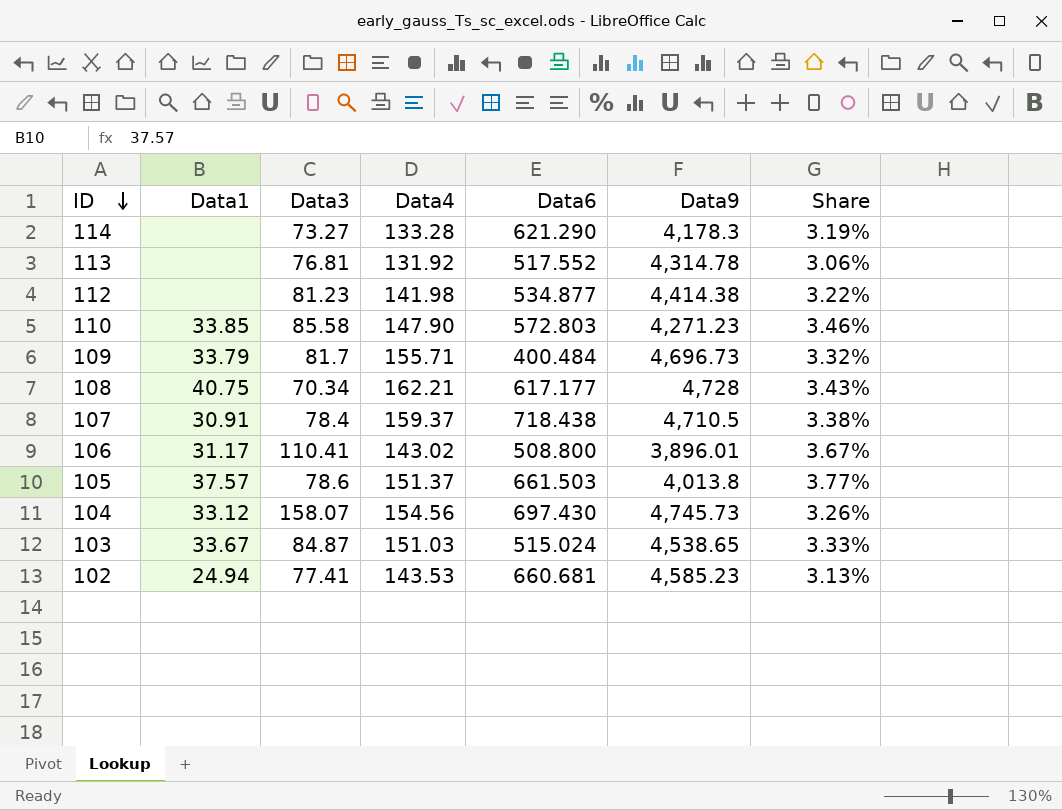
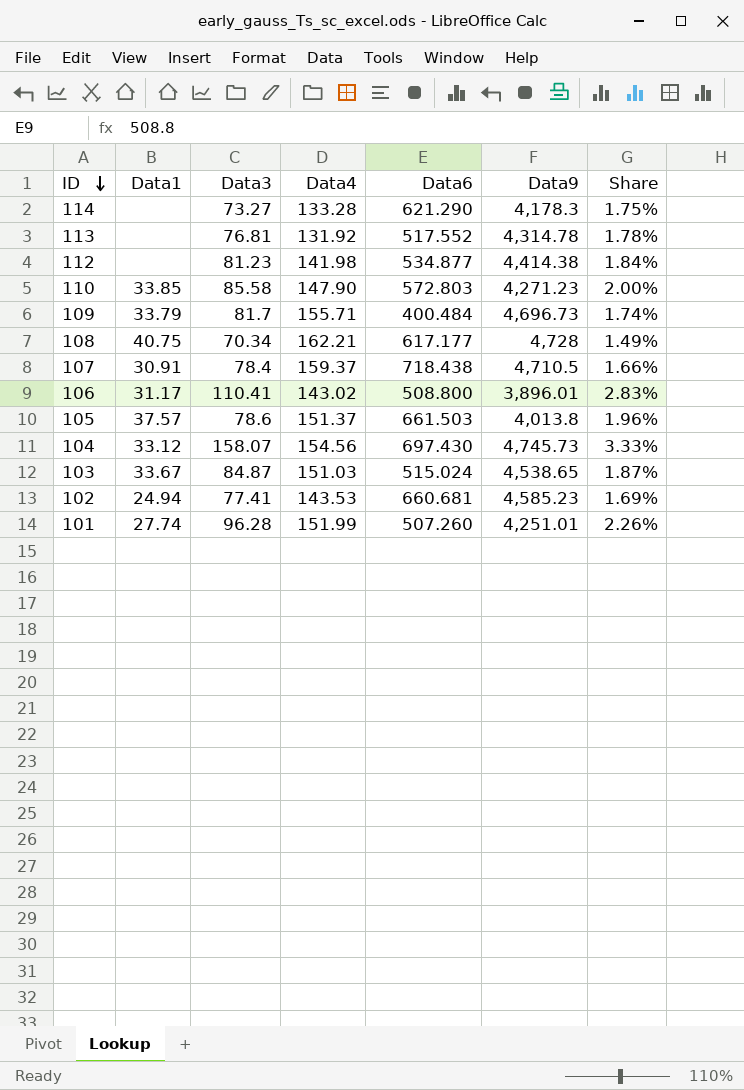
column Share | formula: [Data4] / [Data9] -> [Data3] / [Data9]
row 101: none -> 27.74 | 96.28 | 151.99 | 507.260 | 4,251.01 | 2.26%

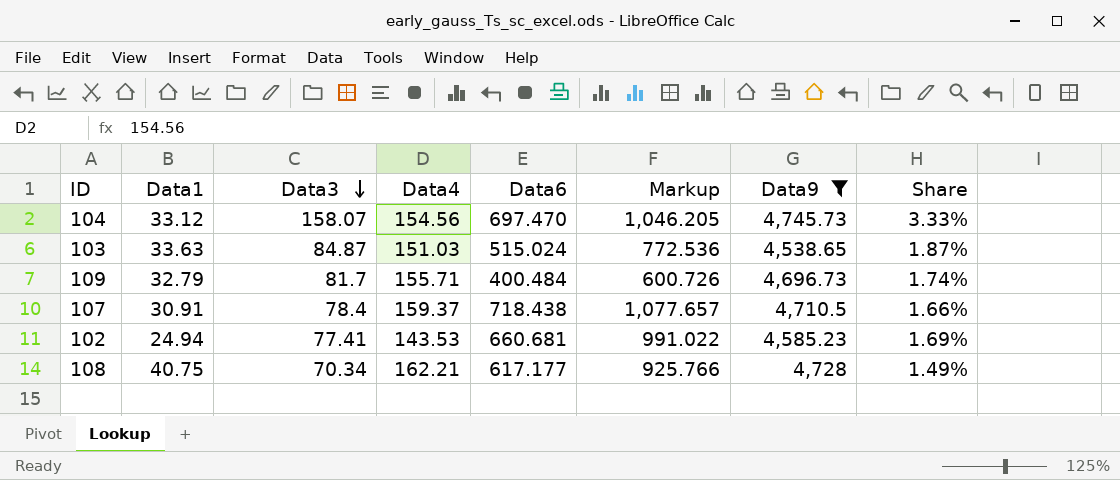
filter: none -> Data9 >= 4,538.65
row order: ID descending -> Data3 descending
column Markup | formula: none -> [Data6] * 1.5
104 | Data6: 697.430 -> 697.470
103 | Data1: 33.67 -> 33.63
109 | Data1: 33.79 -> 32.79

